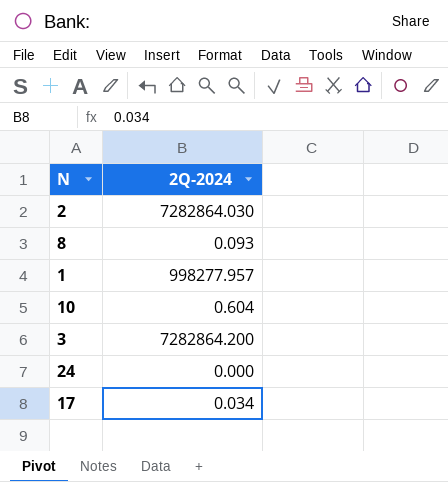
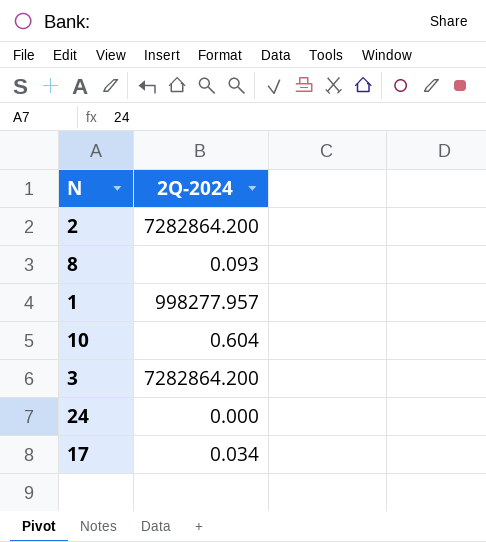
2 | 2Q-2024: 7282864.030 -> 7282864.200

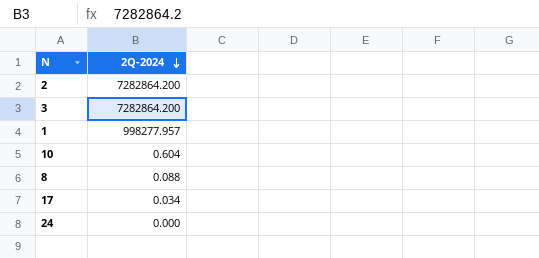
row order: none -> 2Q-2024 descending
8 | 2Q-2024: 0.093 -> 0.088

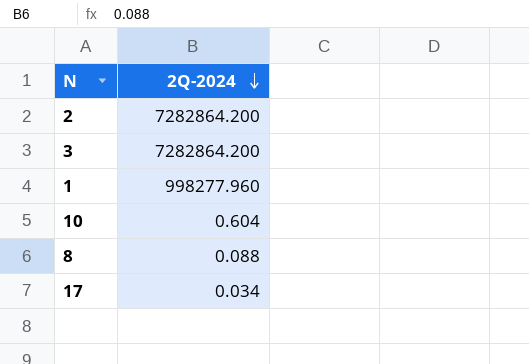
row 24: 0.000 -> none
1 | 2Q-2024: 998277.957 -> 998277.960

